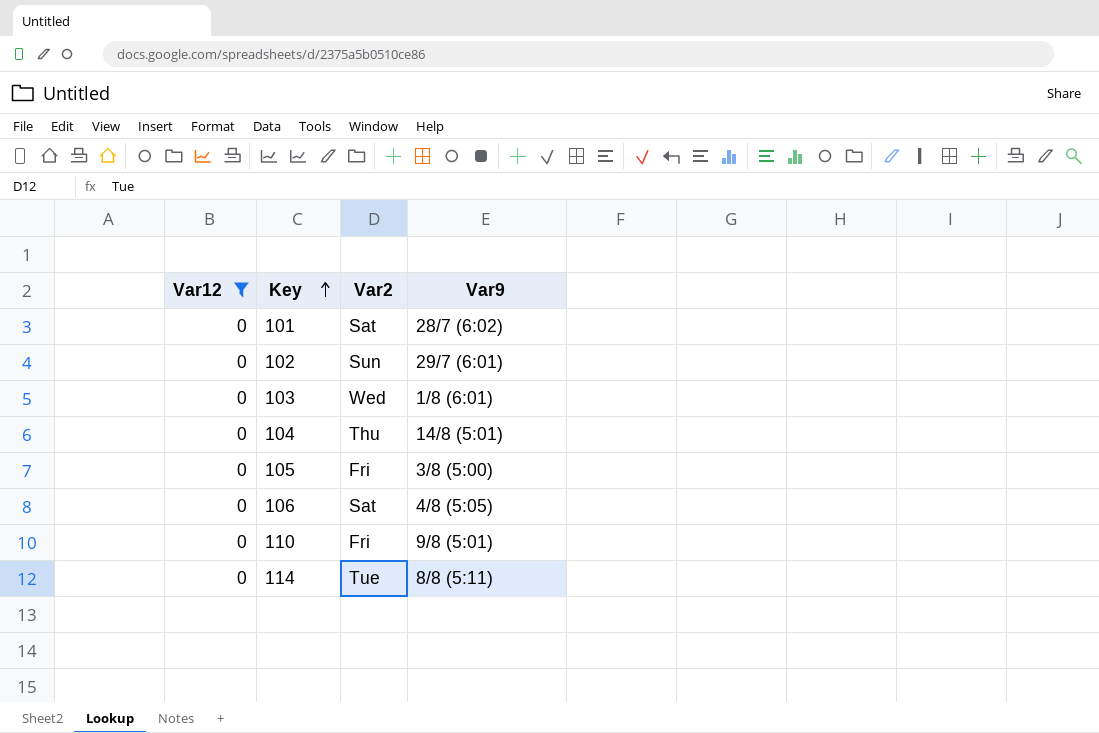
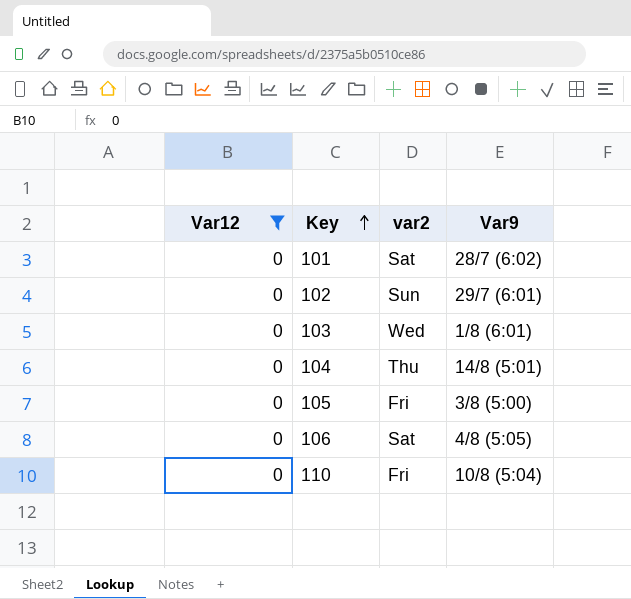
column name: Var2 -> var2
row 114: 0 | Tue | 8/8 (5:11) -> none
110 | Var9: 9/8 (5:01) -> 10/8 (5:04)

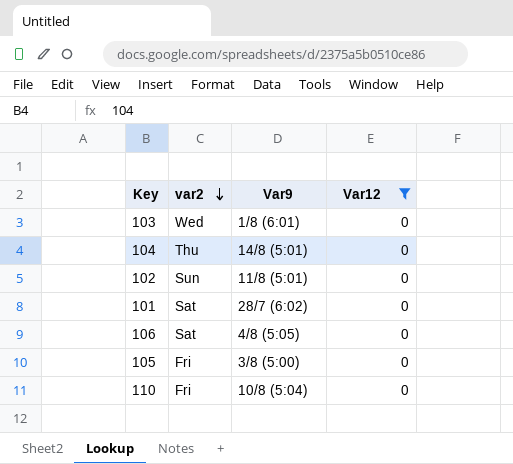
row order: Key ascending -> var2 descending
column Var12 | position: 1 -> 4
102 | Var9: 29/7 (6:01) -> 11/8 (5:01)

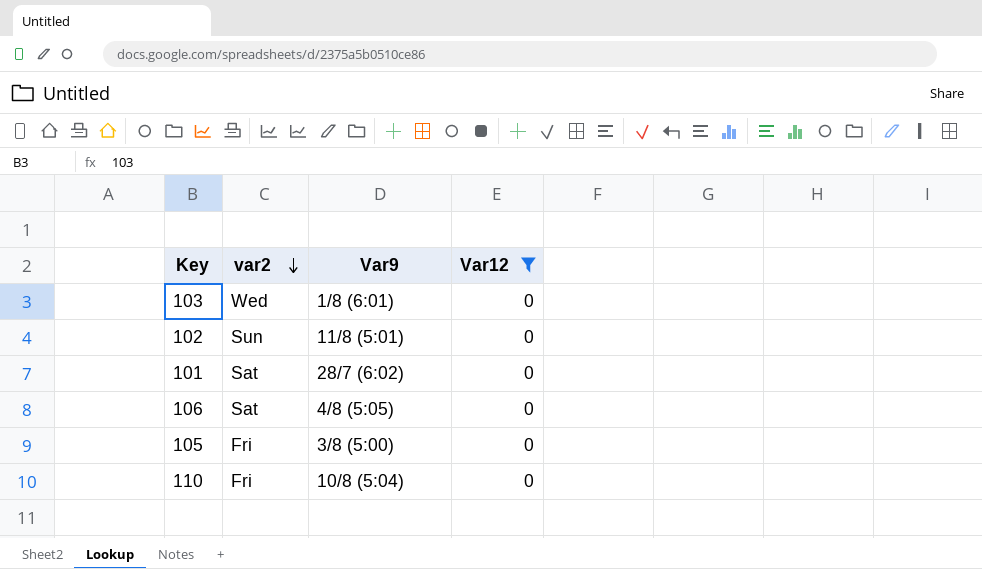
row 104: Thu | 14/8 (5:01) | 0 -> none

